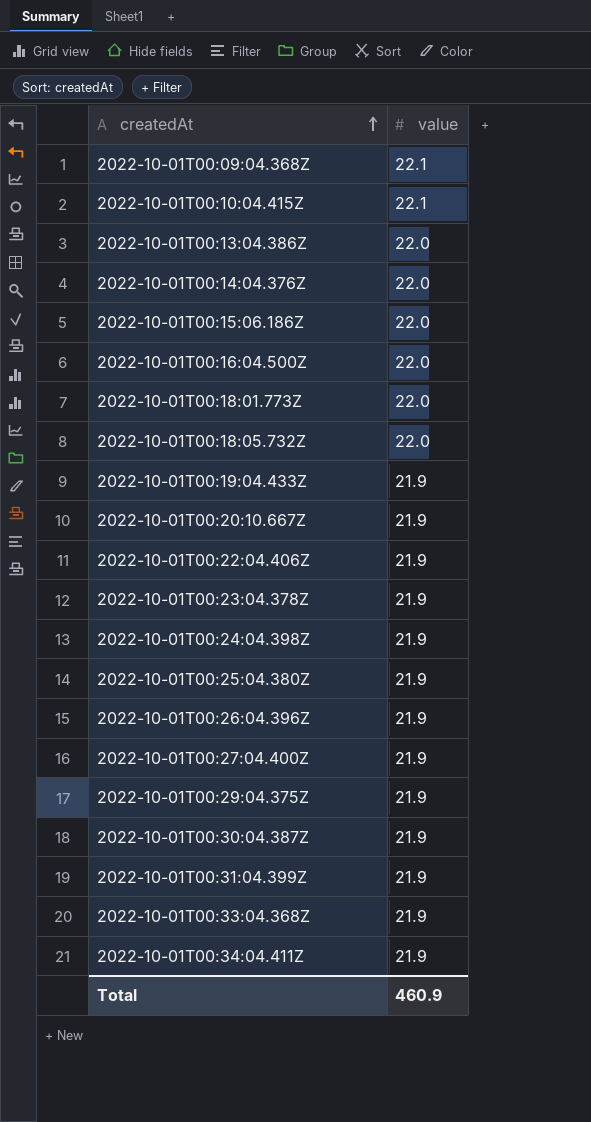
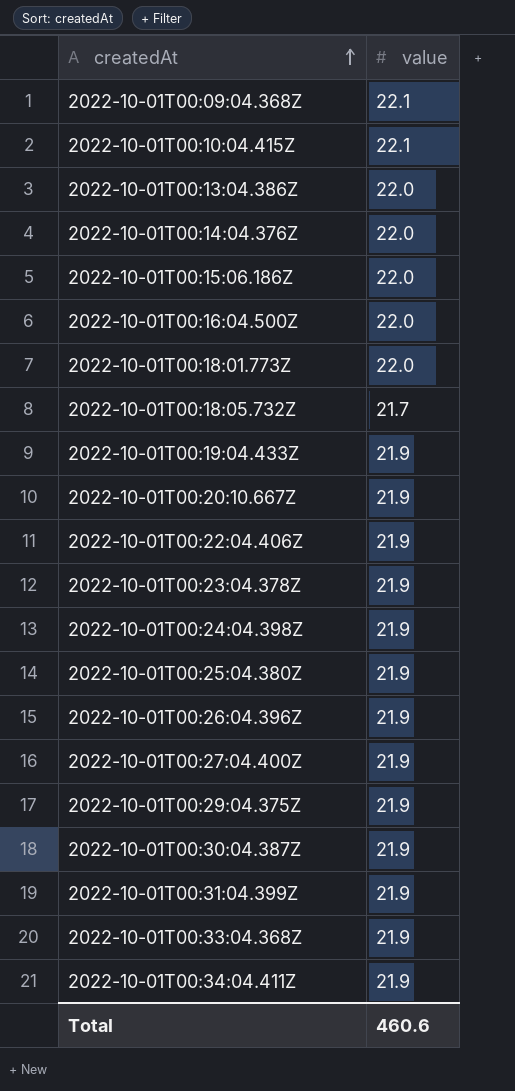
2022-10-01T00:18:05.732Z | value: 22.0 -> 21.7
Total | value: 460.9 -> 460.6

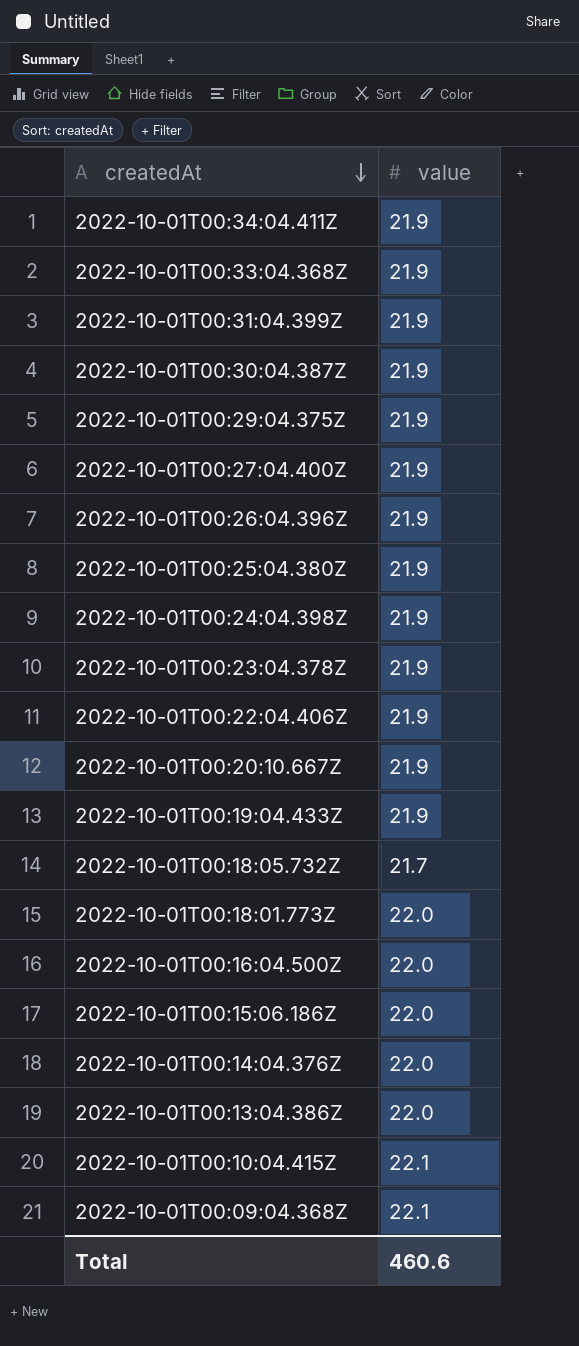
row order: createdAt ascending -> createdAt descending

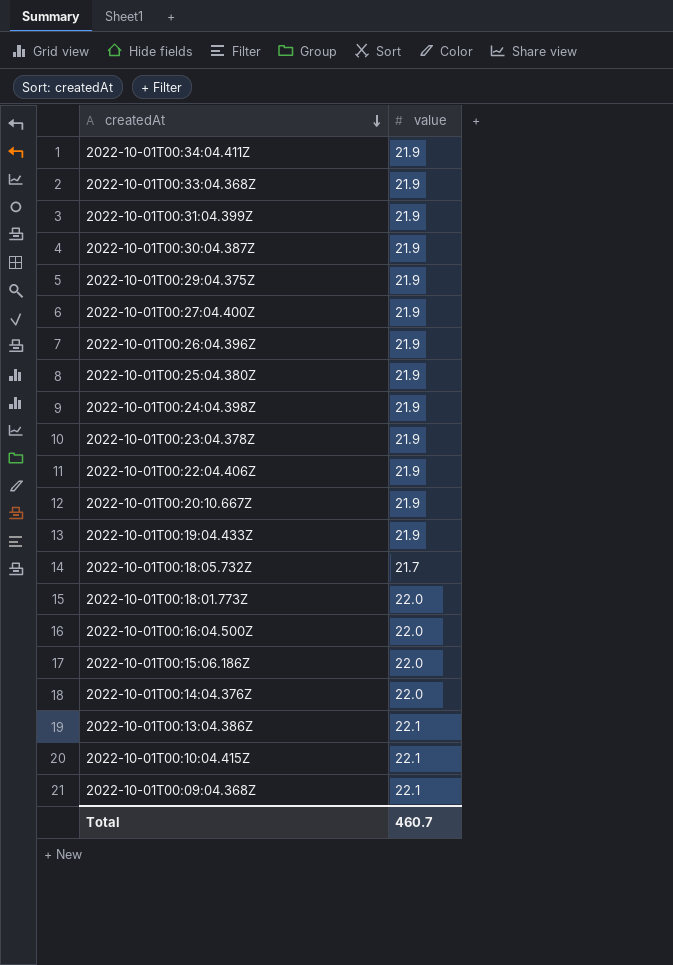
2022-10-01T00:13:04.386Z | value: 22.0 -> 22.1
Total | value: 460.6 -> 460.7

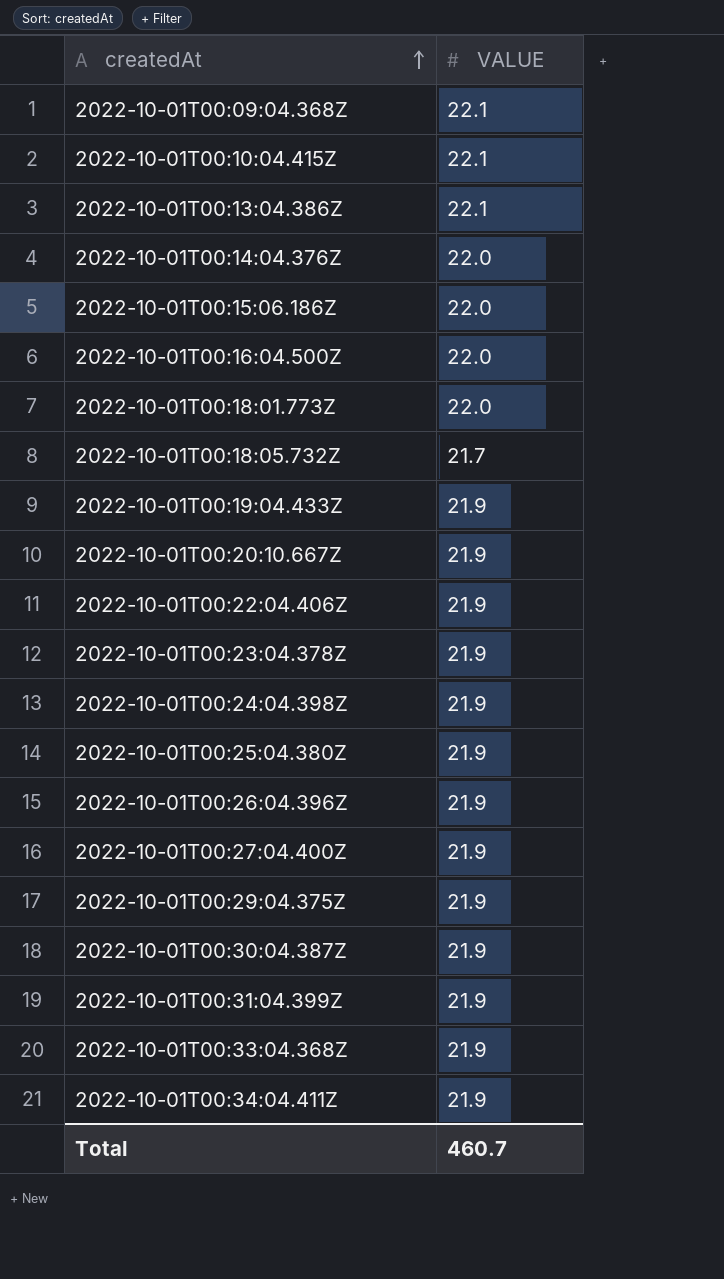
row order: createdAt descending -> createdAt ascending
column name: value -> VALUE

